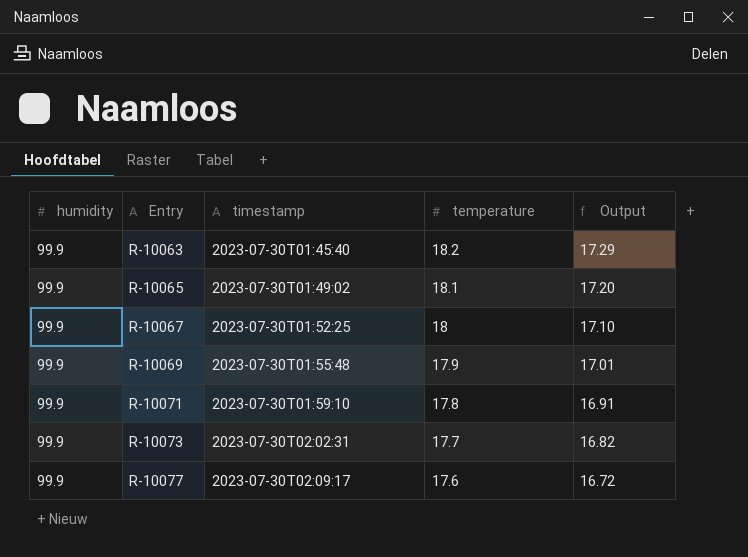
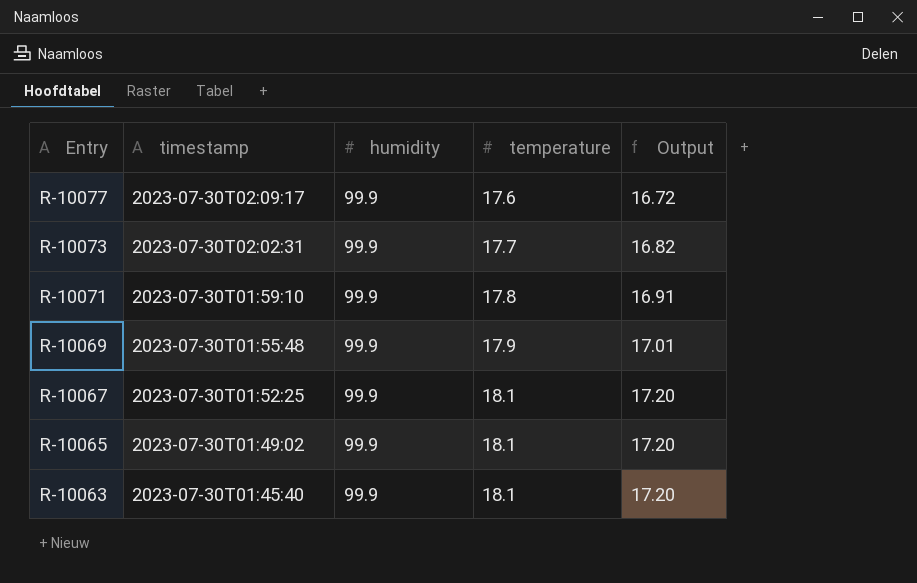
row order: Entry ascending -> Entry descending
column humidity | position: 1 -> 3
R-10067 | temperature: 18 -> 18.1
R-10067 | Output: 17.10 -> 17.20
R-10063 | temperature: 18.2 -> 18.1
R-10063 | Output: 17.29 -> 17.20

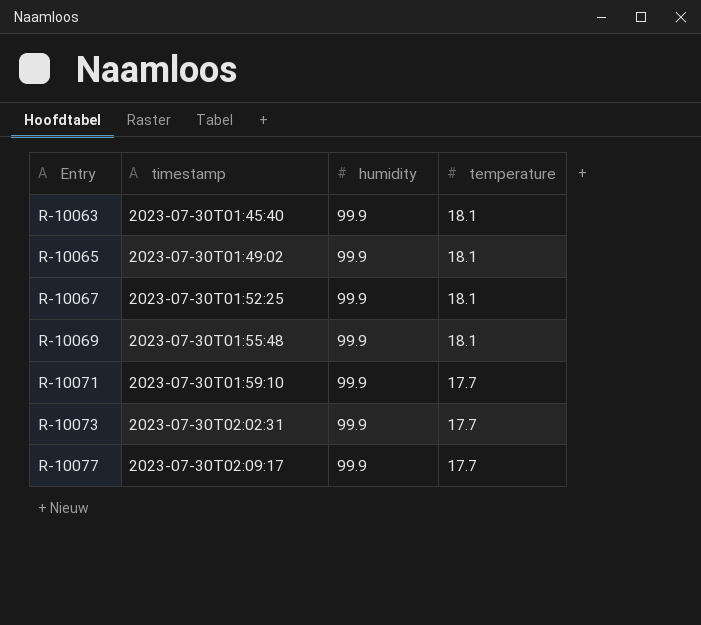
row order: Entry descending -> Entry ascending
column Output | formula: [temperature] * 0.95 -> none
R-10069 | temperature: 17.9 -> 18.1
R-10071 | temperature: 17.8 -> 17.7
R-10077 | temperature: 17.6 -> 17.7

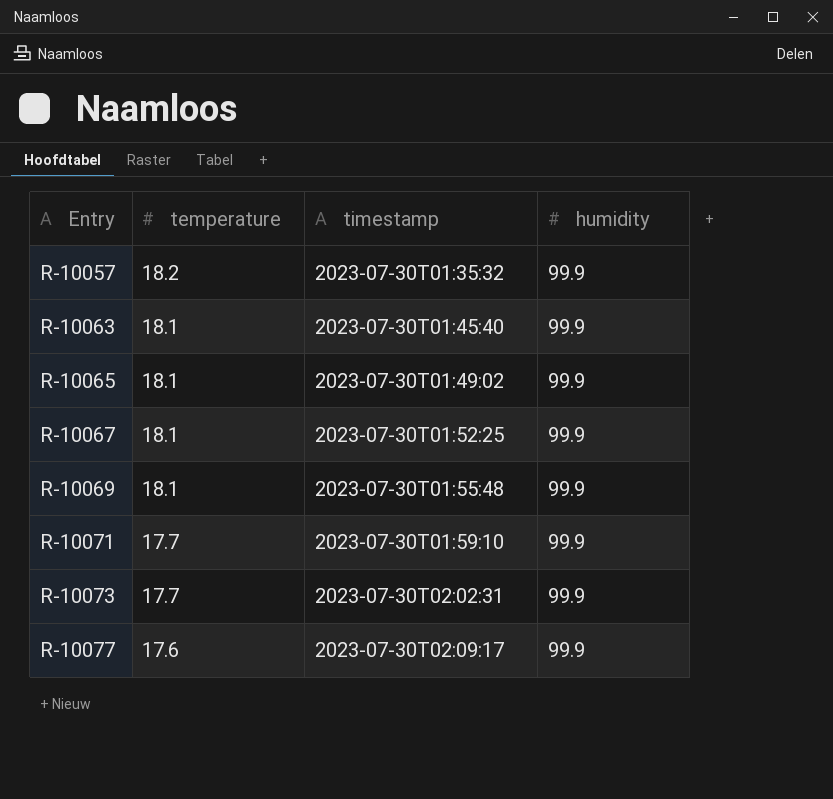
column temperature | position: 4 -> 2
row R-10057: none -> 18.2 | 2023-07-30T01:35:32 | 99.9
R-10077 | temperature: 17.7 -> 17.6

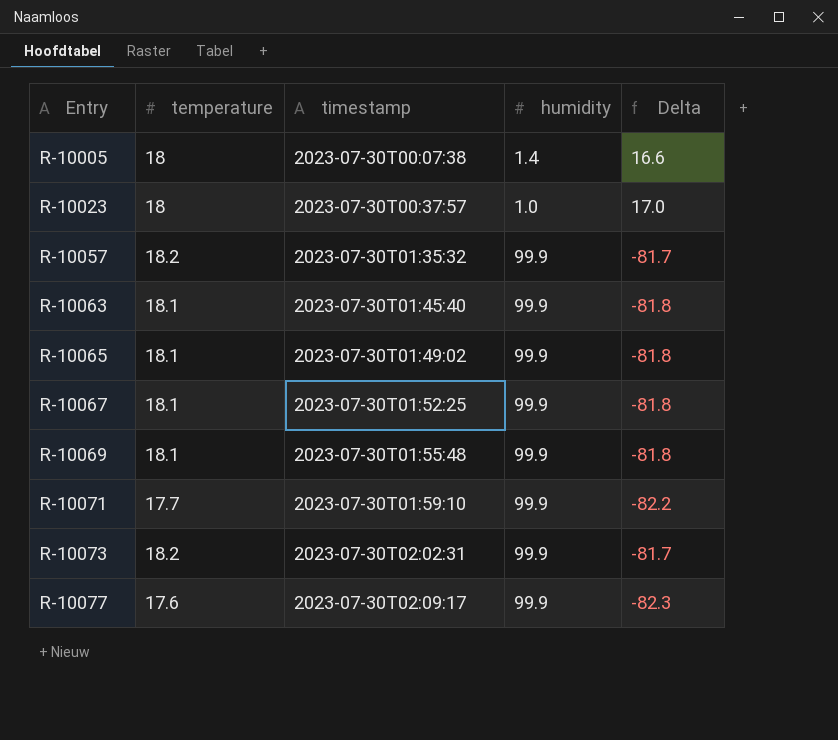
column Delta | formula: none -> [temperature] - [humidity]
row R-10005: none -> 18 | 2023-07-30T00:07:38 | 1.4 | 16.6
row R-10023: none -> 18 | 2023-07-30T00:37:57 | 1.0 | 17.0
R-10073 | temperature: 17.7 -> 18.2

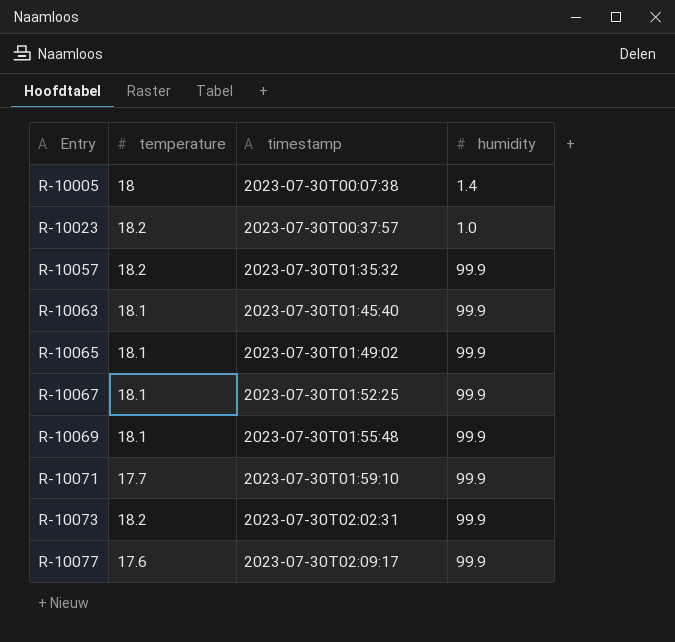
column Delta | formula: [temperature] - [humidity] -> none
R-10023 | temperature: 18 -> 18.2

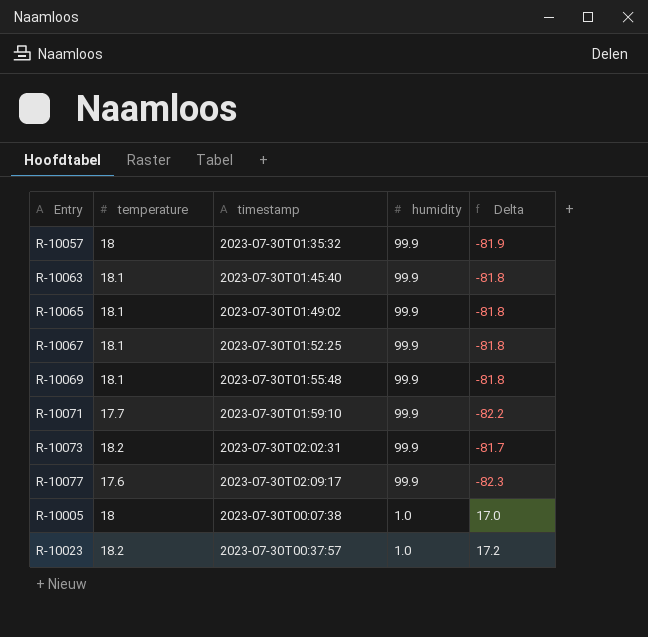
row order: Entry ascending -> humidity descending
column Delta | formula: none -> [temperature] - [humidity]
R-10057 | temperature: 18.2 -> 18
R-10005 | humidity: 1.4 -> 1.0

